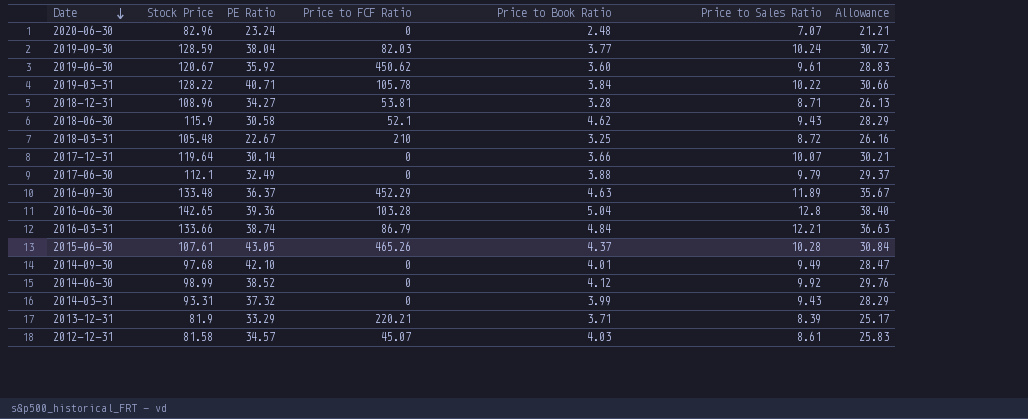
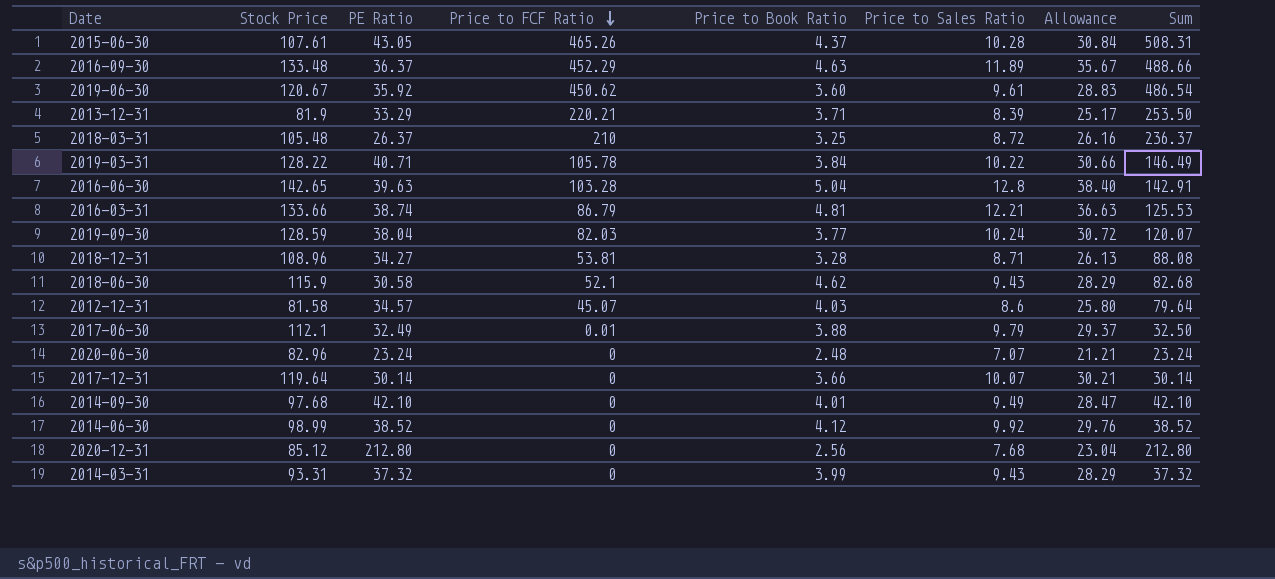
row order: Date descending -> Price to FCF Ratio descending
column Sum | formula: none -> [PE Ratio] + [Price to FCF Ratio]
2018-03-31 | PE Ratio: 22.67 -> 26.37
2016-06-30 | PE Ratio: 39.36 -> 39.63
2016-03-31 | Price to Book Ratio: 4.84 -> 4.81
2012-12-31 | Price to Sales Ratio: 8.61 -> 8.6
2012-12-31 | Allowance: 25.83 -> 25.80
2017-06-30 | Price to FCF Ratio: 0 -> 0.01
row 2020-12-31: none -> 85.12 | 212.80 | 0 | 2.56 | 7.68 | 23.04 | 212.80

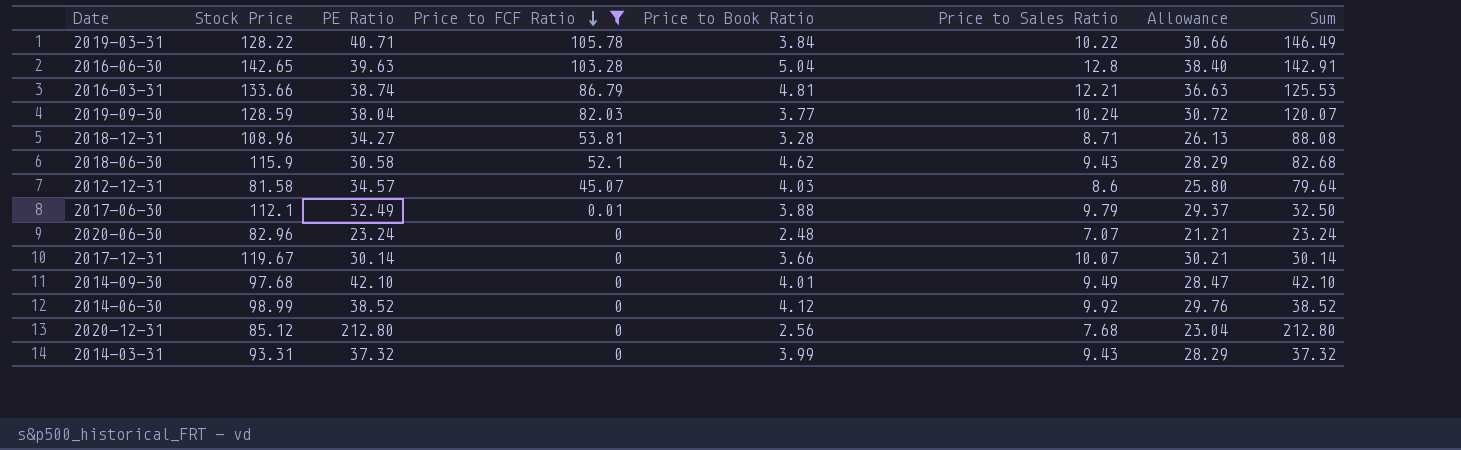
filter: none -> Price to FCF Ratio <= 105.78
2017-12-31 | Stock Price: 119.64 -> 119.67

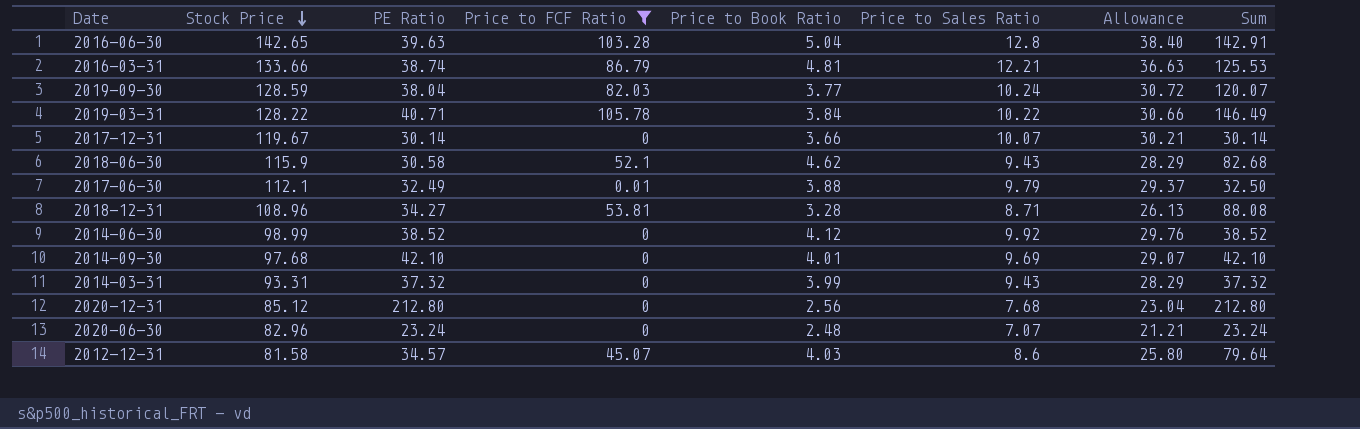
row order: Price to FCF Ratio descending -> Stock Price descending
2014-09-30 | Price to Sales Ratio: 9.49 -> 9.69
2014-09-30 | Allowance: 28.47 -> 29.07

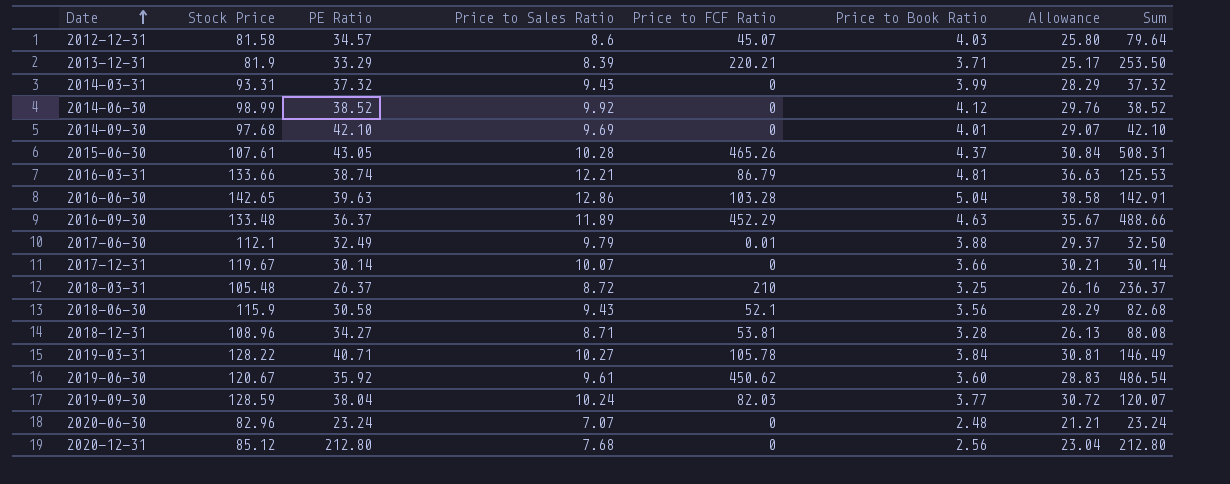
filter: Price to FCF Ratio <= 105.78 -> none
row order: Stock Price descending -> Date ascending
column Price to Sales Ratio | position: 6 -> 4
2016-06-30 | Price to Sales Ratio: 12.8 -> 12.86
2016-06-30 | Allowance: 38.40 -> 38.58
2018-06-30 | Price to Book Ratio: 4.62 -> 3.56
2019-03-31 | Price to Sales Ratio: 10.22 -> 10.27
2019-03-31 | Allowance: 30.66 -> 30.81

